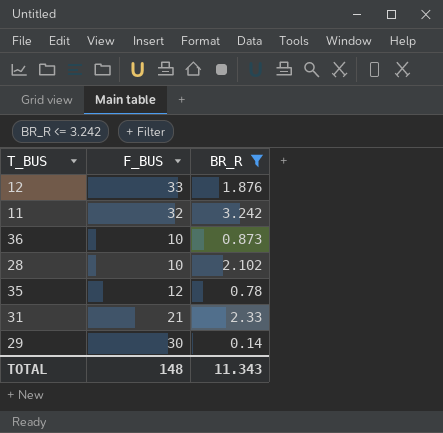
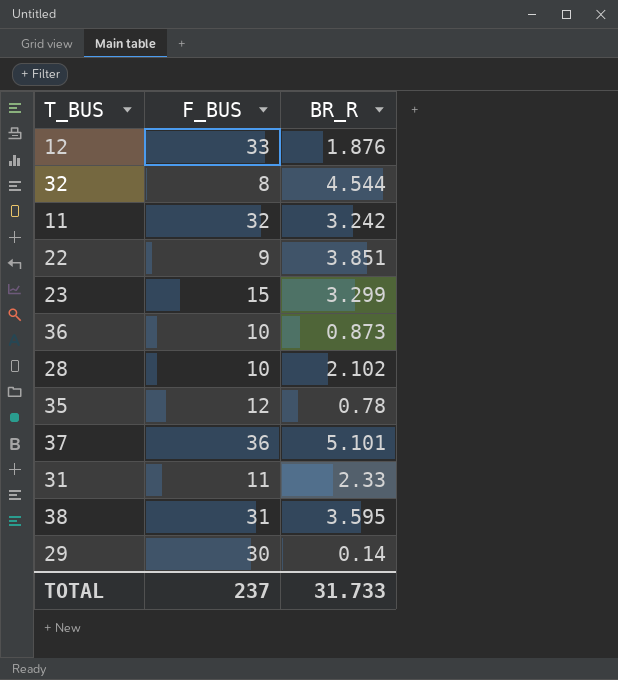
filter: BR_R <= 3.242 -> none
31 | F_BUS: 21 -> 11
TOTAL | F_BUS: 148 -> 237
TOTAL | BR_R: 11.343 -> 31.733

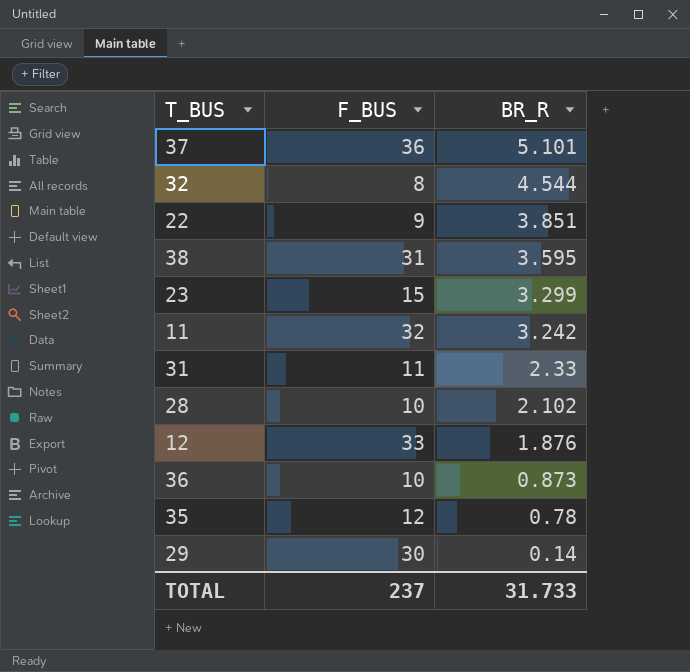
row order: none -> BR_R descending

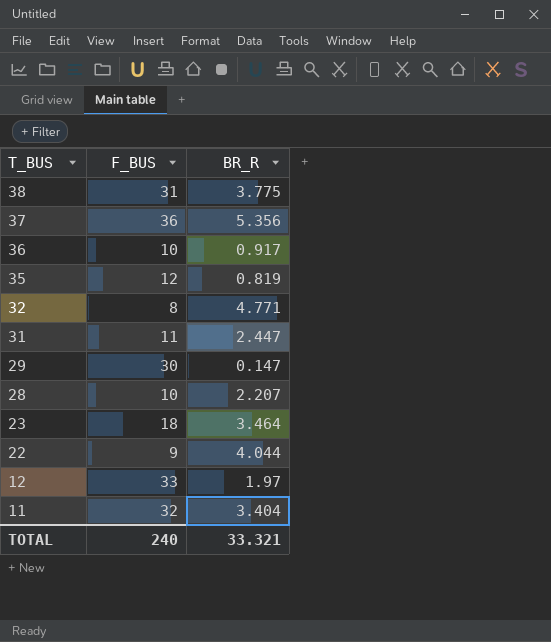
row order: BR_R descending -> T_BUS descending
38 | BR_R: 3.595 -> 3.775
37 | BR_R: 5.101 -> 5.356
36 | BR_R: 0.873 -> 0.917
35 | BR_R: 0.78 -> 0.819
32 | BR_R: 4.544 -> 4.771
31 | BR_R: 2.33 -> 2.447
29 | BR_R: 0.14 -> 0.147
28 | BR_R: 2.102 -> 2.207
23 | F_BUS: 15 -> 18
23 | BR_R: 3.299 -> 3.464
22 | BR_R: 3.851 -> 4.044
12 | BR_R: 1.876 -> 1.97
11 | BR_R: 3.242 -> 3.404
TOTAL | F_BUS: 237 -> 240
TOTAL | BR_R: 31.733 -> 33.321

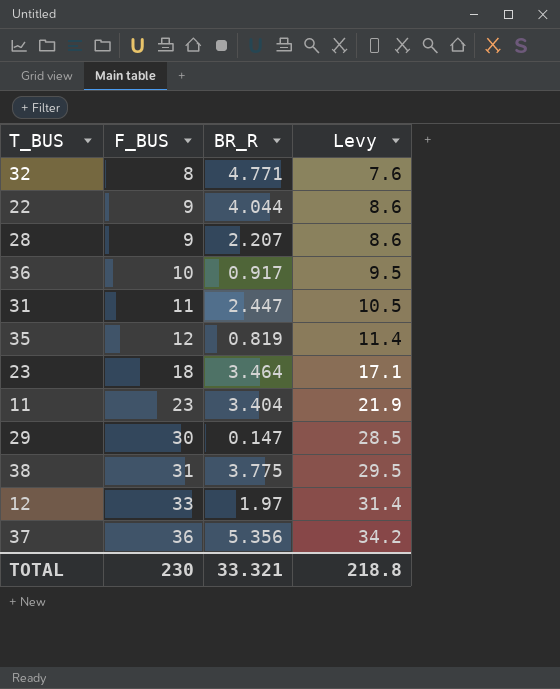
row order: T_BUS descending -> F_BUS ascending
column Levy | formula: none -> [F_BUS] * 0.95
28 | F_BUS: 10 -> 9
11 | F_BUS: 32 -> 23
TOTAL | F_BUS: 240 -> 230

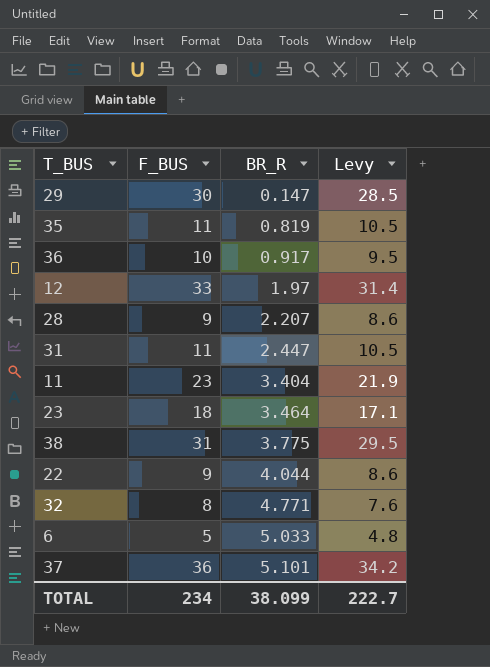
row order: F_BUS ascending -> BR_R ascending
35 | F_BUS: 12 -> 11
35 | Levy: 11.4 -> 10.5
row 6: none -> 5 | 5.033 | 4.8
37 | BR_R: 5.356 -> 5.101
TOTAL | F_BUS: 230 -> 234
TOTAL | BR_R: 33.321 -> 38.099
TOTAL | Levy: 218.8 -> 222.7

